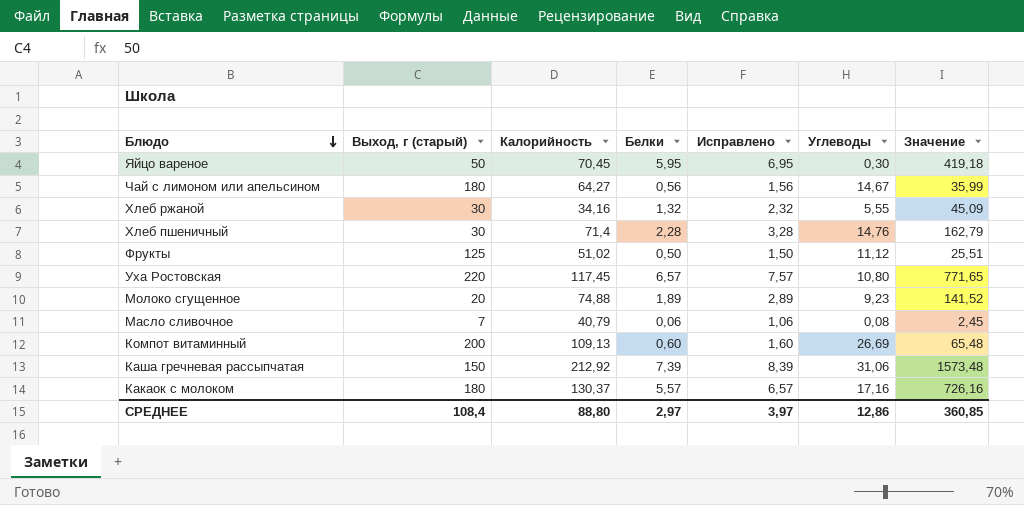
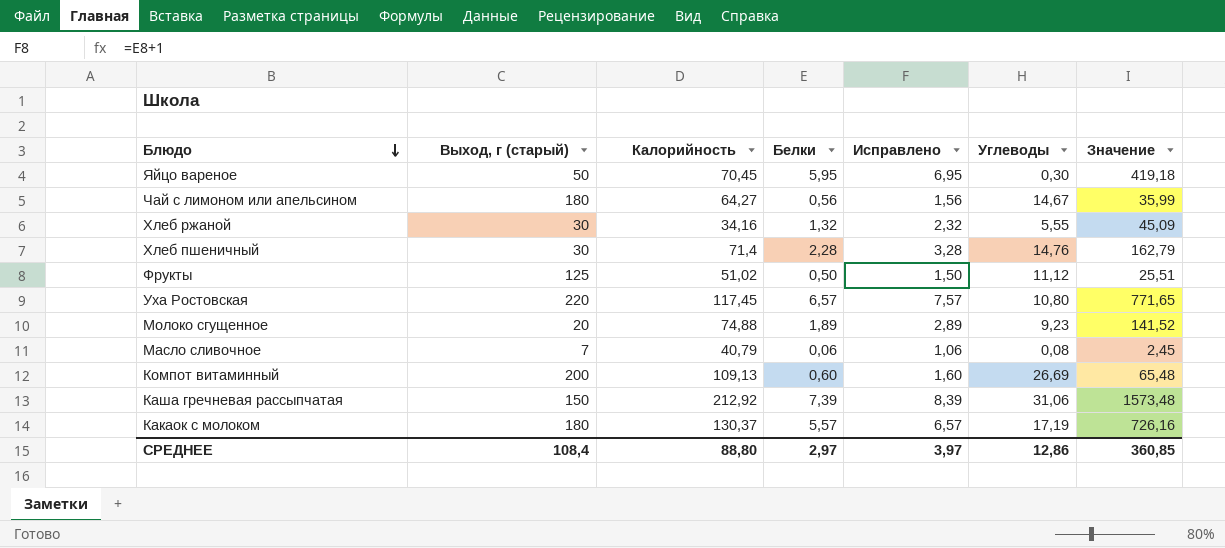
Какаок с молоком | Углеводы: 17,16 -> 17,19

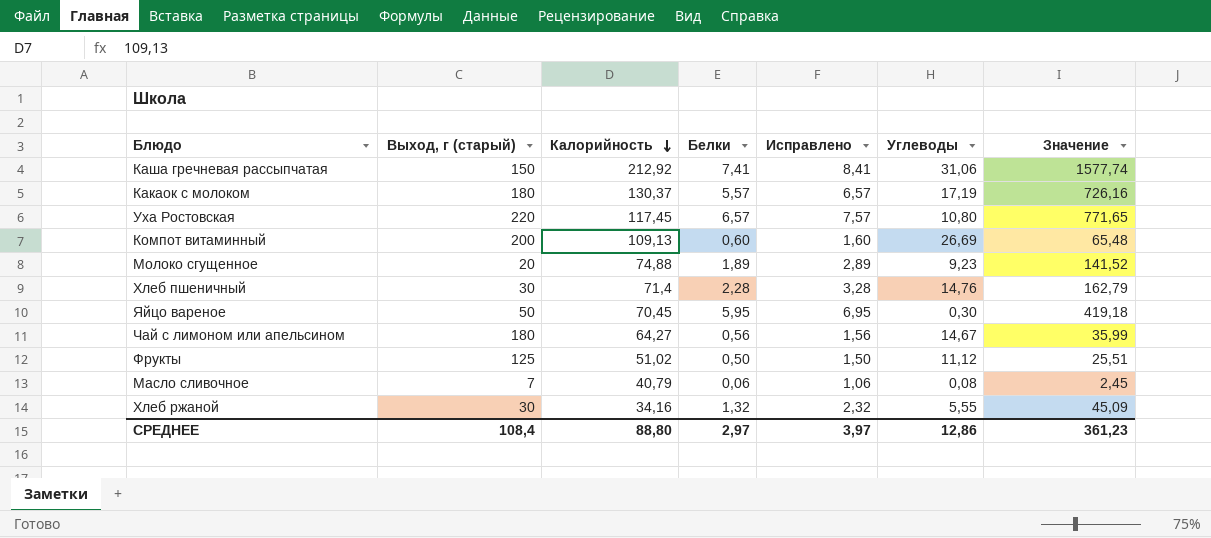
row order: Блюдо descending -> Калорийность descending
Каша гречневая рассыпчатая | Белки: 7,39 -> 7,41
Каша гречневая рассыпчатая | Исправлено: 8,39 -> 8,41
Каша гречневая рассыпчатая | Значение: 1573,48 -> 1577,74
СРЕДНЕЕ | Значение: 360,85 -> 361,23

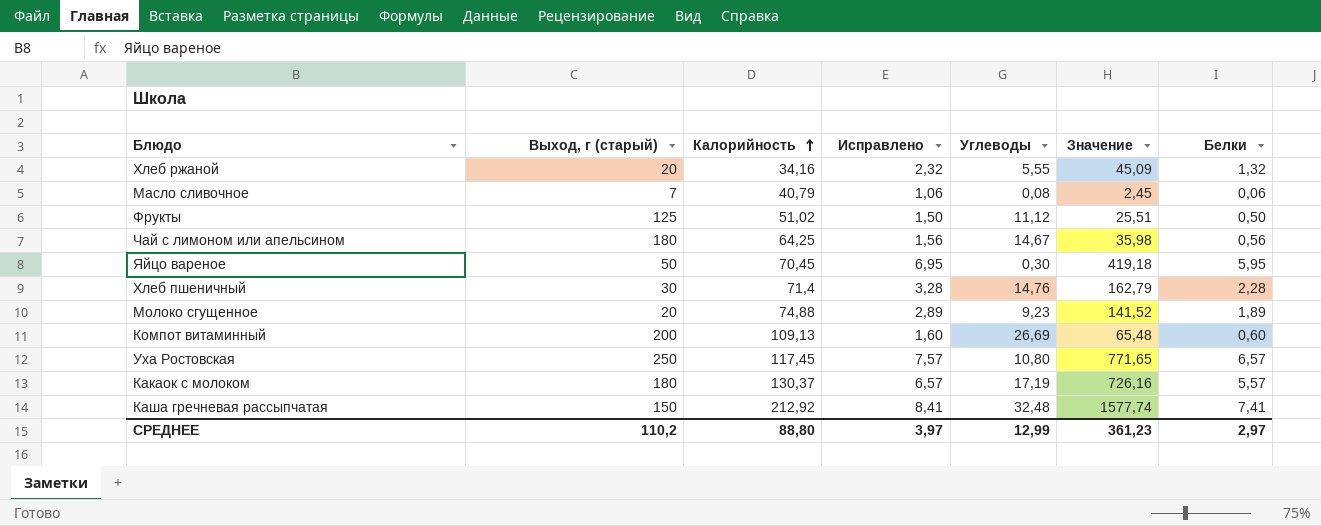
row order: Калорийность descending -> Калорийность ascending
column Белки | position: 4 -> 7
Хлеб ржаной | Выход, г (старый): 30 -> 20
Чай с лимоном или апельсином | Калорийность: 64,27 -> 64,25
Чай с лимоном или апельсином | Значение: 35,99 -> 35,98
Уха Ростовская | Выход, г (старый): 220 -> 250
Каша гречневая рассыпчатая | Углеводы: 31,06 -> 32,48
СРЕДНЕЕ | Выход, г (старый): 108,4 -> 110,2
СРЕДНЕЕ | Углеводы: 12,86 -> 12,99

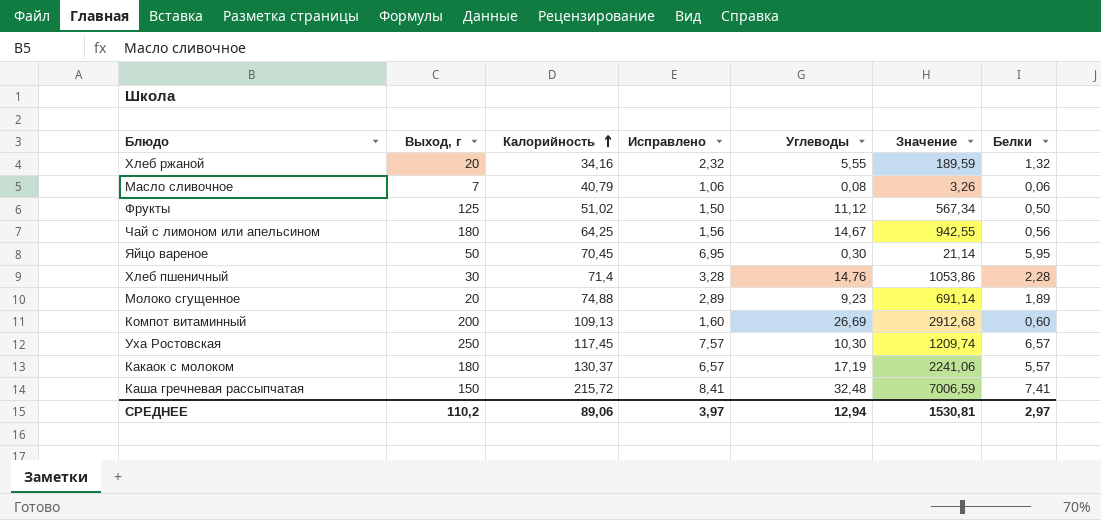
column name: Выход, г (старый) -> Выход, г
column Значение | formula: [Калорийность] * [Белки] -> [Калорийность] * [Углеводы]
Уха Ростовская | Углеводы: 10,80 -> 10,30
Каша гречневая рассыпчатая | Калорийность: 212,92 -> 215,72
СРЕДНЕЕ | Калорийность: 88,80 -> 89,06
СРЕДНЕЕ | Углеводы: 12,99 -> 12,94
СРЕДНЕЕ | Значение: 361,23 -> 1530,81

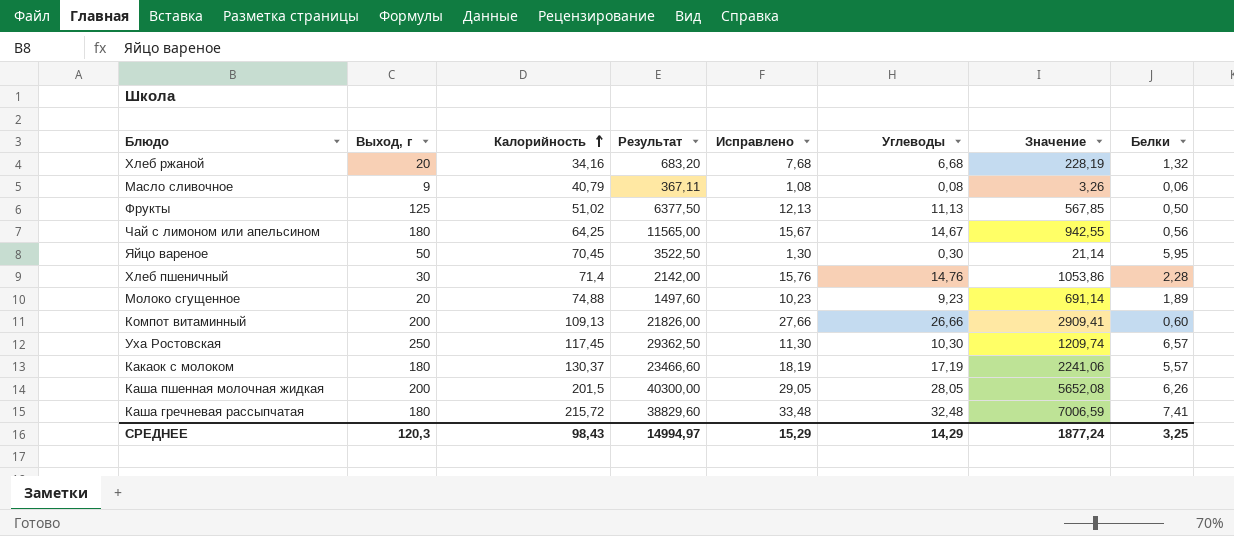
column Результат | formula: none -> [Выход, г] * [Калорийность]
column Исправлено | formula: [Белки] + 1 -> [Углеводы] + 1
Хлеб ржаной | Углеводы: 5,55 -> 6,68
Хлеб ржаной | Значение: 189,59 -> 228,19
Масло сливочное | Выход, г: 7 -> 9
Фрукты | Углеводы: 11,12 -> 11,13
Фрукты | Значение: 567,34 -> 567,85
Компот витаминный | Углеводы: 26,69 -> 26,66
Компот витаминный | Значение: 2912,68 -> 2909,41
row Каша пшенная молочная жидкая: none -> 200 | 201,5 | 40300,00 | 29,05 | 28,05 | 5652,08 | 6,26
Каша гречневая рассыпчатая | Выход, г: 150 -> 180
СРЕДНЕЕ | Выход, г: 110,2 -> 120,3
СРЕДНЕЕ | Калорийность: 89,06 -> 98,43
СРЕДНЕЕ | Исправлено: 3,97 -> 15,29
СРЕДНЕЕ | Углеводы: 12,94 -> 14,29
СРЕДНЕЕ | Значение: 1530,81 -> 1877,24
СРЕДНЕЕ | Белки: 2,97 -> 3,25

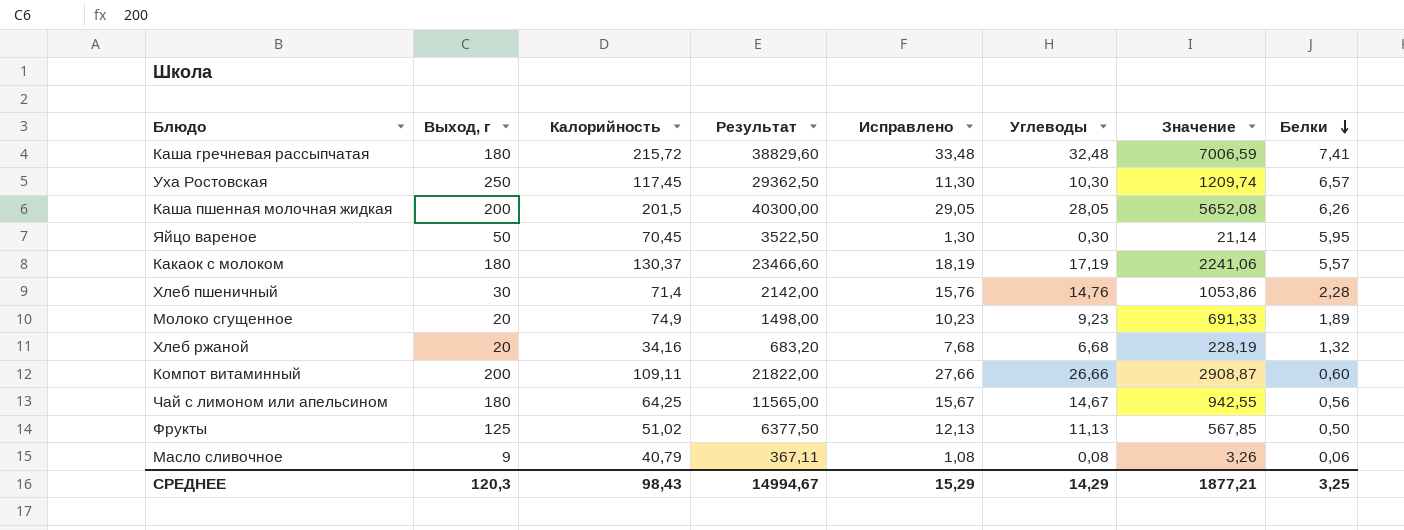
row order: Калорийность ascending -> Белки descending
Молоко сгущенное | Калорийность: 74,88 -> 74,9
Молоко сгущенное | Результат: 1497,60 -> 1498,00
Молоко сгущенное | Значение: 691,14 -> 691,33
Компот витаминный | Калорийность: 109,13 -> 109,11
Компот витаминный | Результат: 21826,00 -> 21822,00
Компот витаминный | Значение: 2909,41 -> 2908,87
СРЕДНЕЕ | Результат: 14994,97 -> 14994,67
СРЕДНЕЕ | Значение: 1877,24 -> 1877,21

